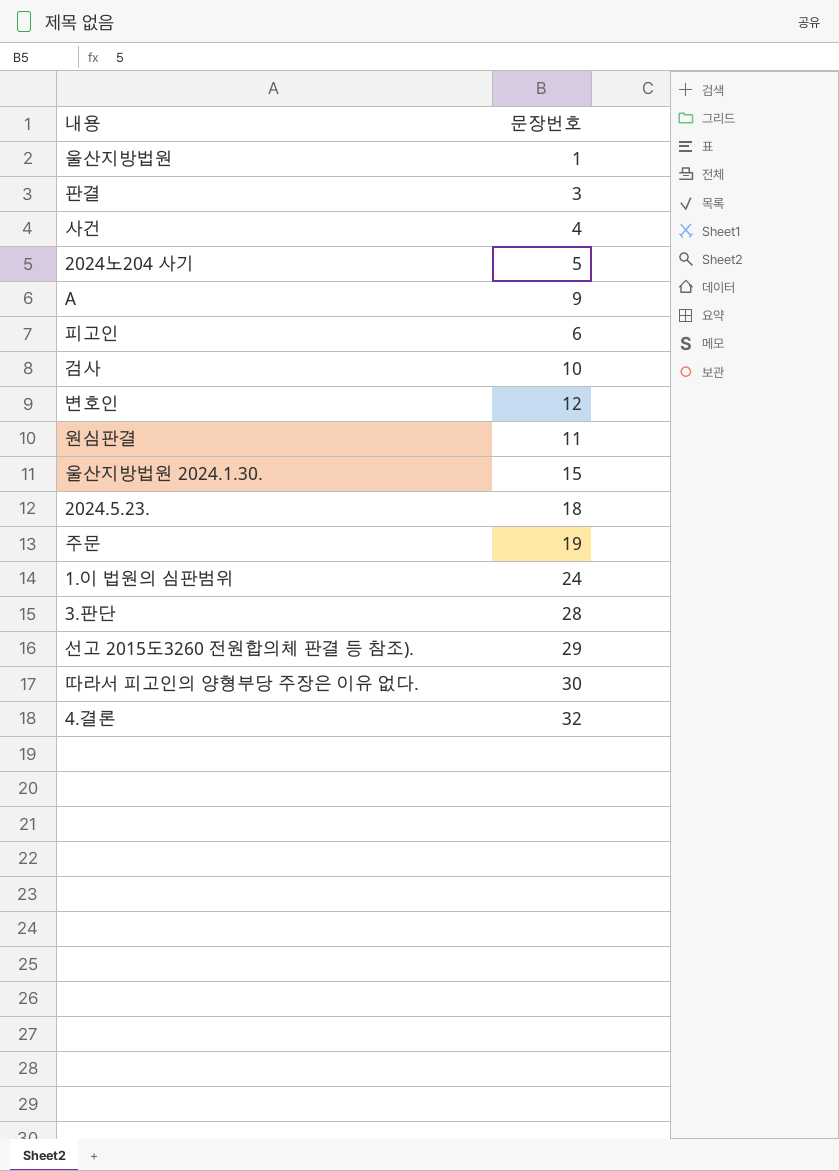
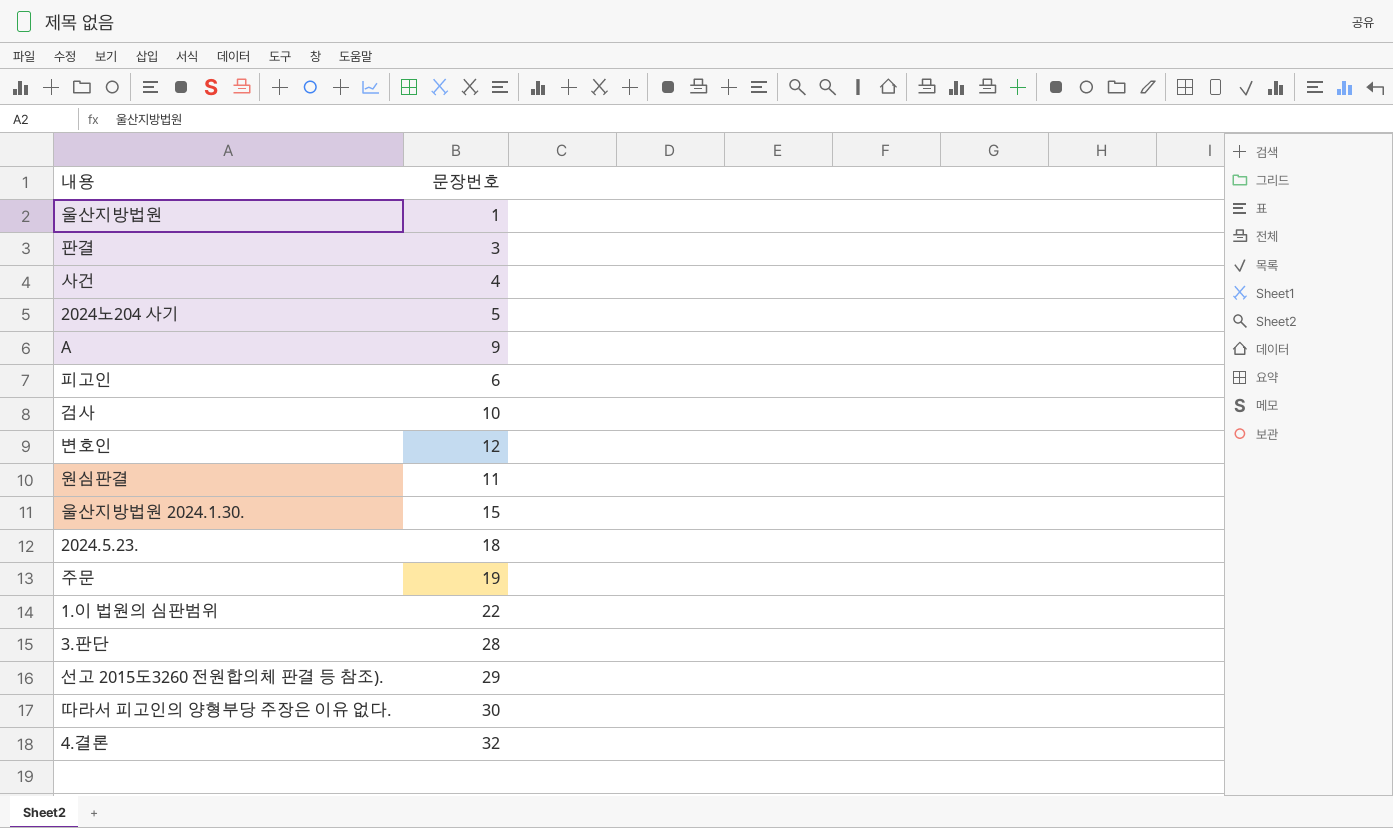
1.이 법원의 심판범위 | 문장번호: 24 -> 22

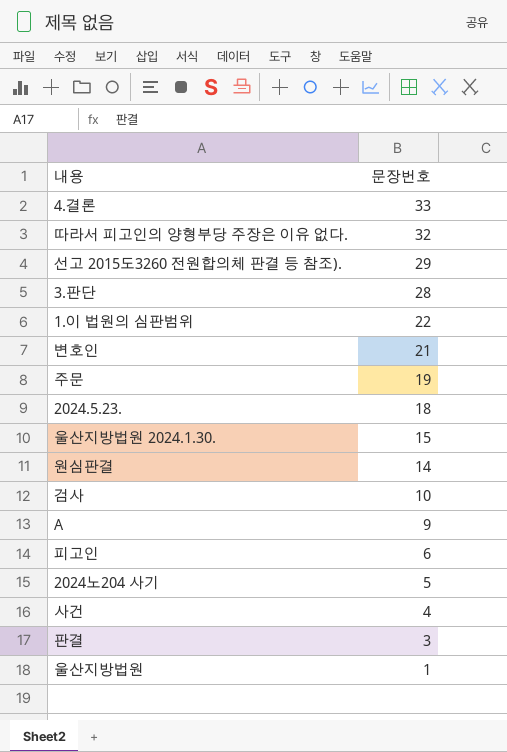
row order: none -> 문장번호 descending
4.결론 | 문장번호: 32 -> 33
따라서 피고인의 양형부당 주장은 이유 없다. | 문장번호: 30 -> 32
변호인 | 문장번호: 12 -> 21
원심판결 | 문장번호: 11 -> 14

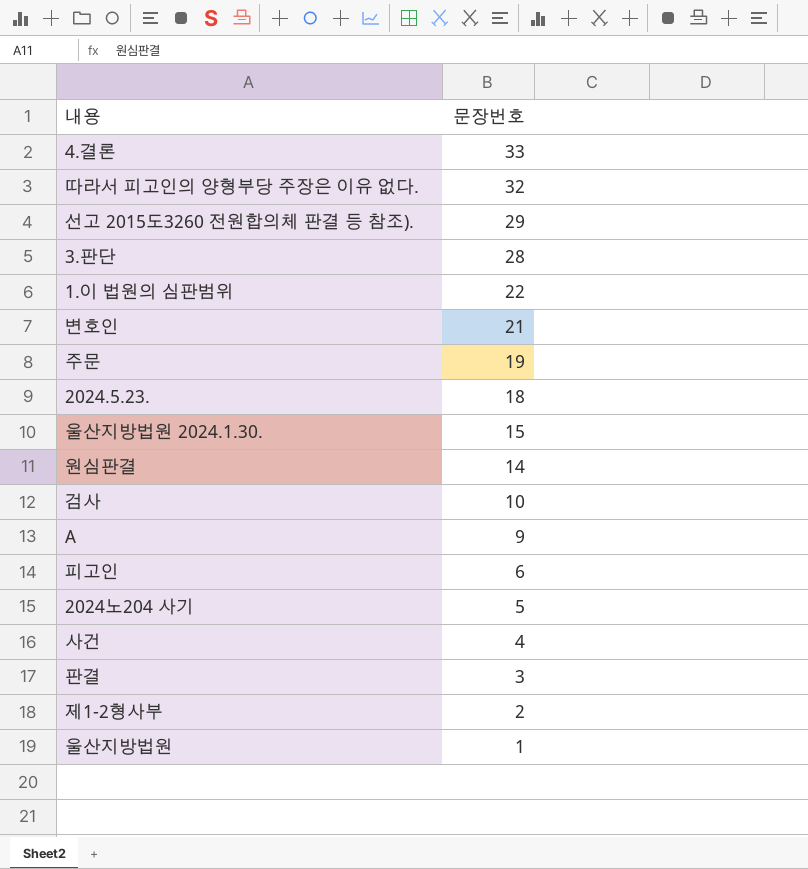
row 제1-2형사부: none -> 2

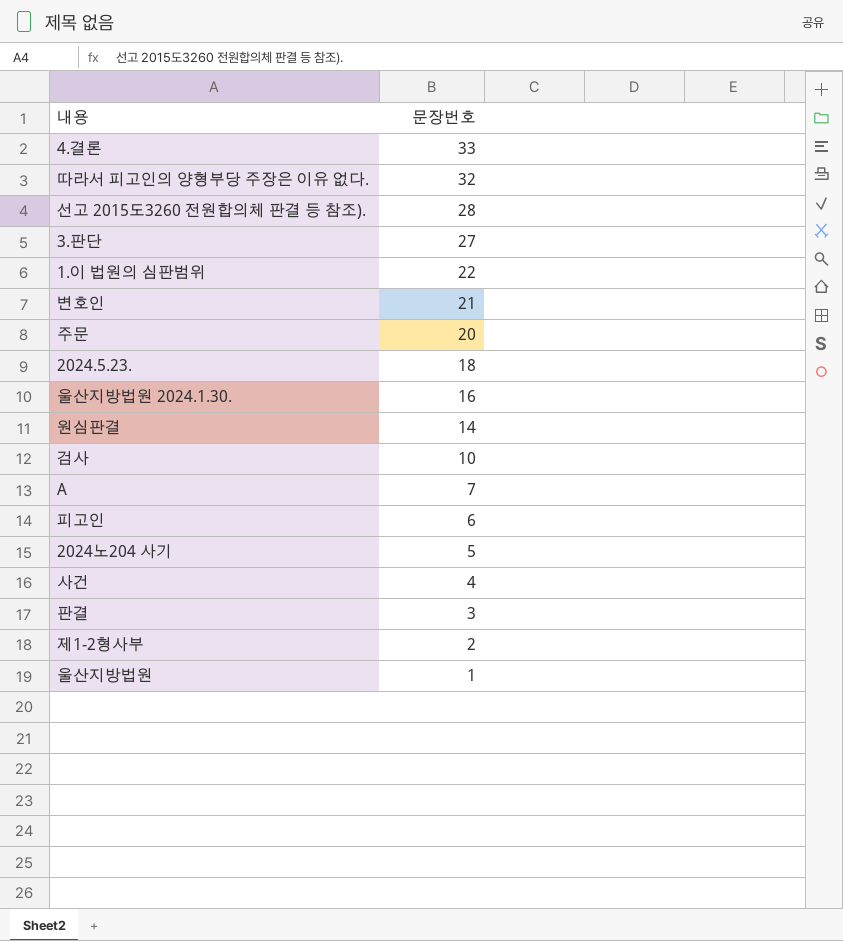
선고 2015도3260 전원합의체 판결 등 참조). | 문장번호: 29 -> 28
3.판단 | 문장번호: 28 -> 27
주문 | 문장번호: 19 -> 20
울산지방법원 2024.1.30. | 문장번호: 15 -> 16
A | 문장번호: 9 -> 7

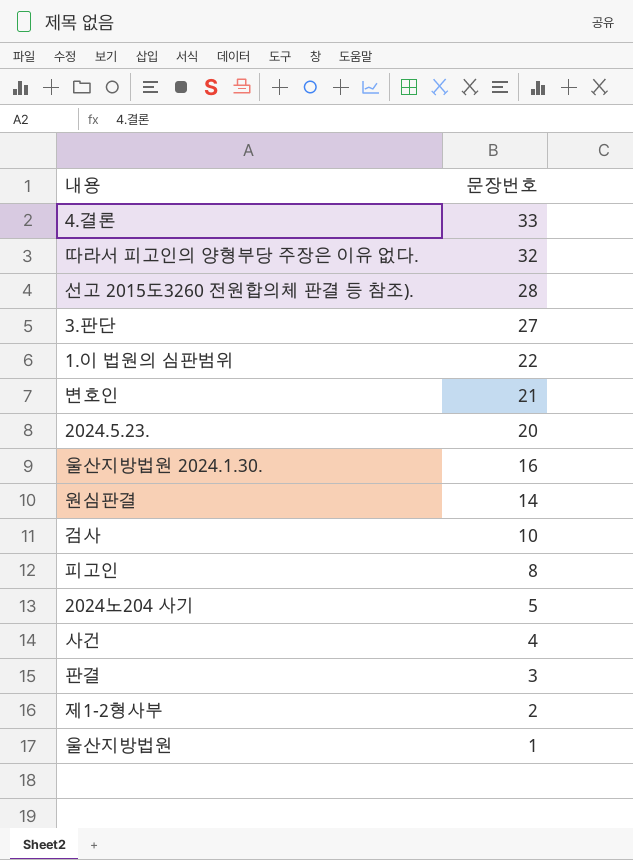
row 주문: 20 -> none
row A: 7 -> none
2024.5.23. | 문장번호: 18 -> 20
피고인 | 문장번호: 6 -> 8

